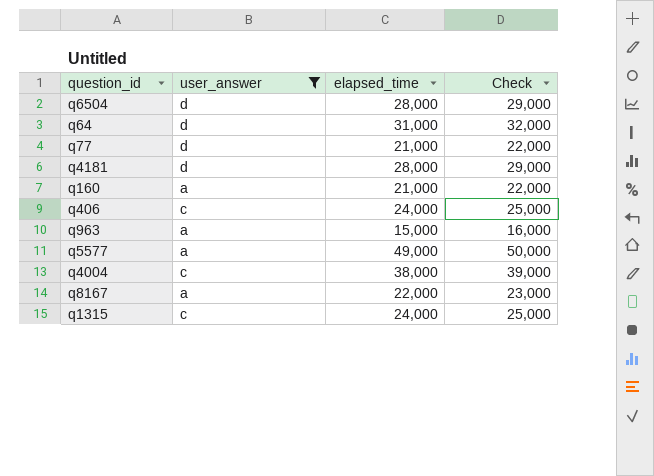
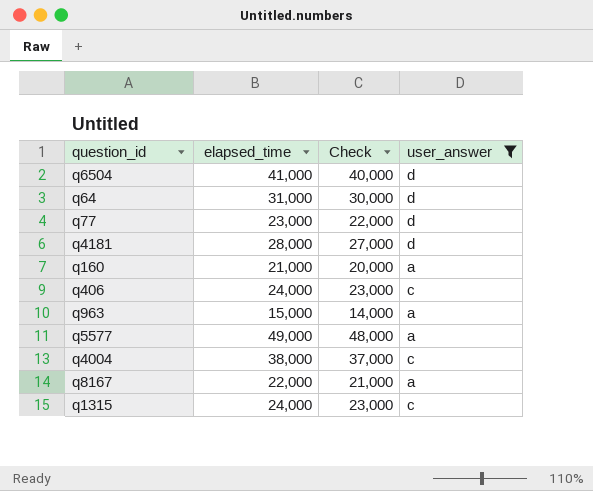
column Check | formula: [elapsed_time] + 1000 -> [elapsed_time] - 1000
column user_answer | position: 2 -> 4
q6504 | elapsed_time: 28,000 -> 41,000
q77 | elapsed_time: 21,000 -> 23,000

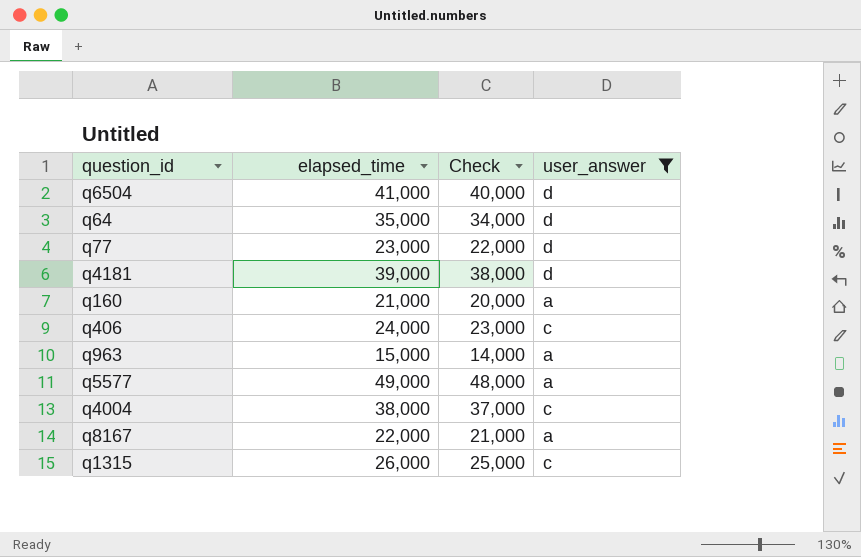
q64 | elapsed_time: 31,000 -> 35,000
q64 | Check: 30,000 -> 34,000
q4181 | elapsed_time: 28,000 -> 39,000
q4181 | Check: 27,000 -> 38,000
q1315 | elapsed_time: 24,000 -> 26,000
q1315 | Check: 23,000 -> 25,000

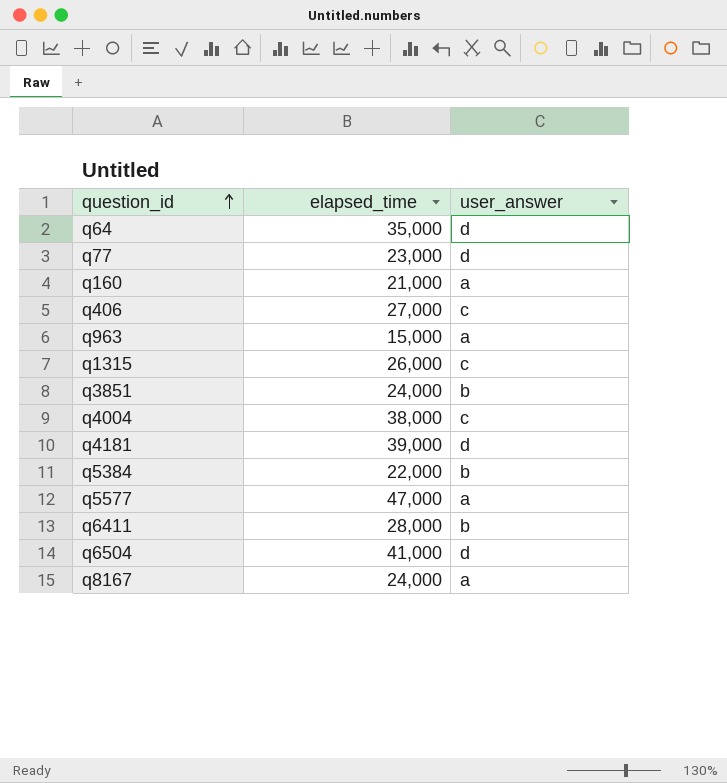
filter: user_answer != b -> none
row order: none -> question_id ascending
column Check | formula: [elapsed_time] - 1000 -> none
q406 | elapsed_time: 24,000 -> 27,000
q5577 | elapsed_time: 49,000 -> 47,000
q8167 | elapsed_time: 22,000 -> 24,000

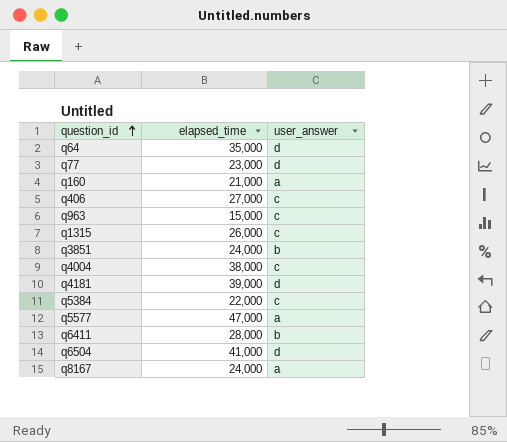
q963 | user_answer: a -> c
q5384 | user_answer: b -> c

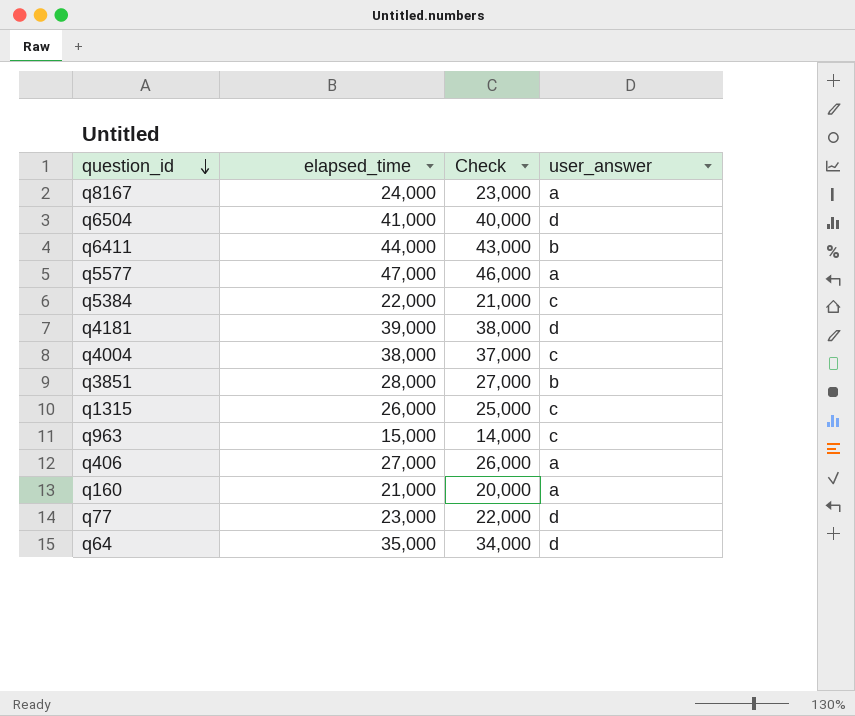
row order: question_id ascending -> question_id descending
column Check | formula: none -> [elapsed_time] - 1000
q6411 | elapsed_time: 28,000 -> 44,000
q3851 | elapsed_time: 24,000 -> 28,000
q406 | user_answer: c -> a

